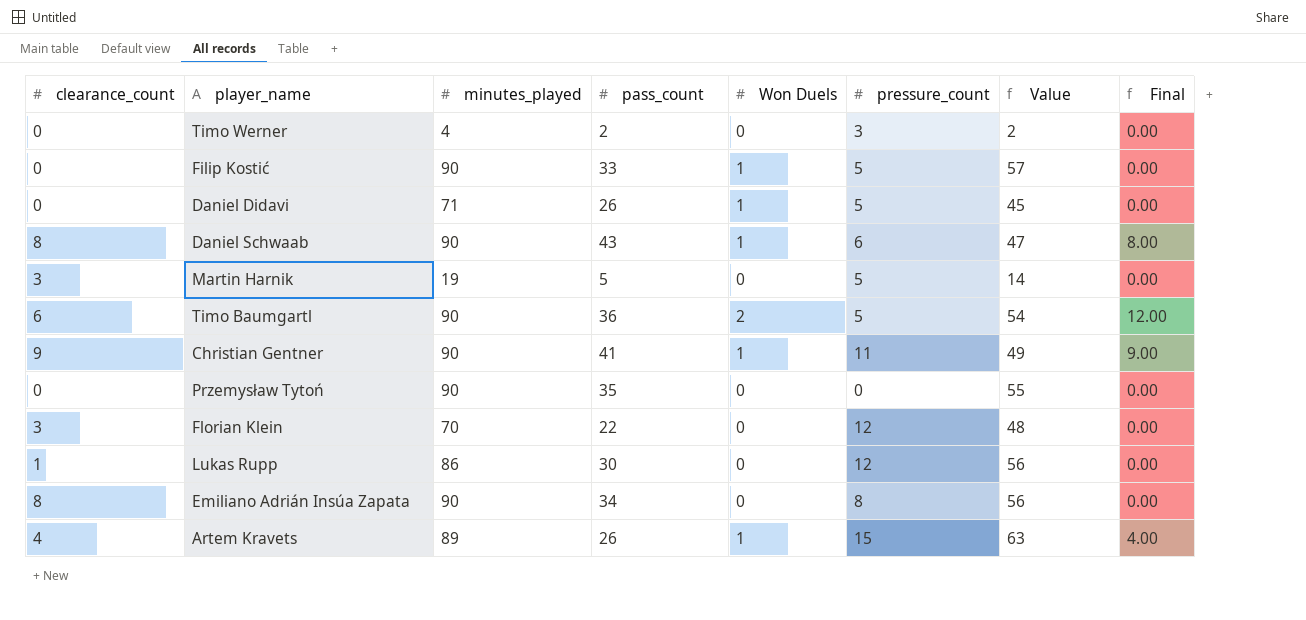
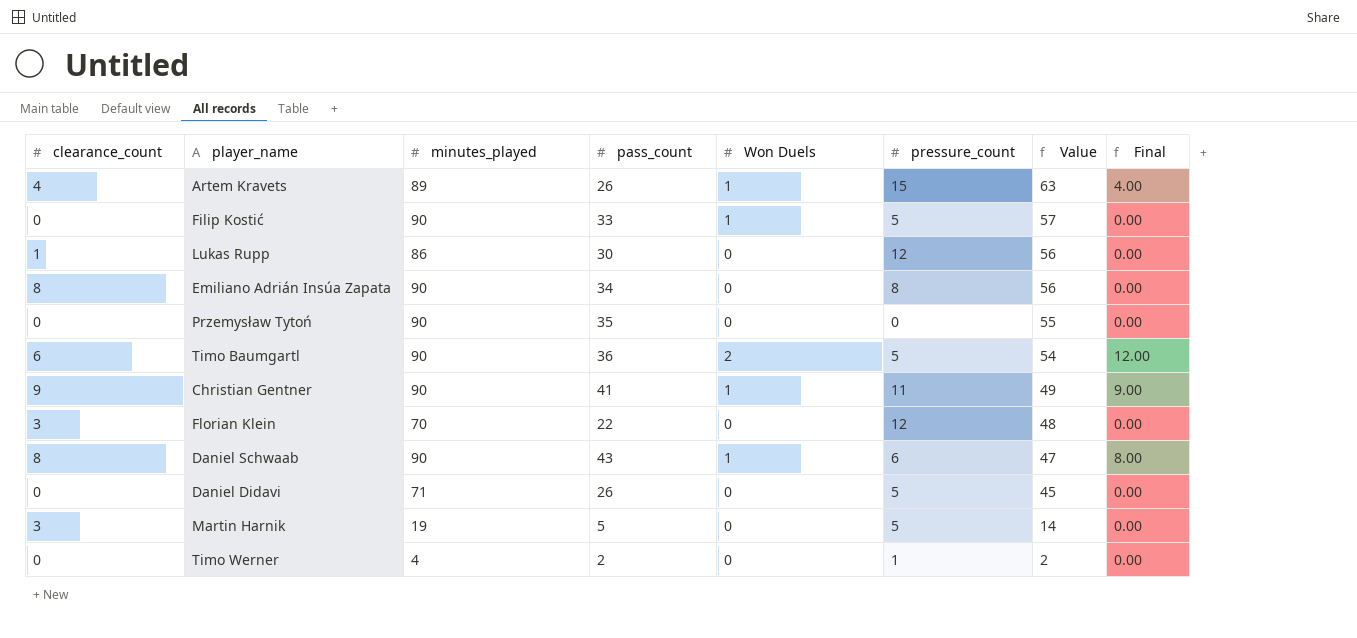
row order: none -> Value descending
Daniel Didavi | Won Duels: 1 -> 0
Timo Werner | pressure_count: 3 -> 1

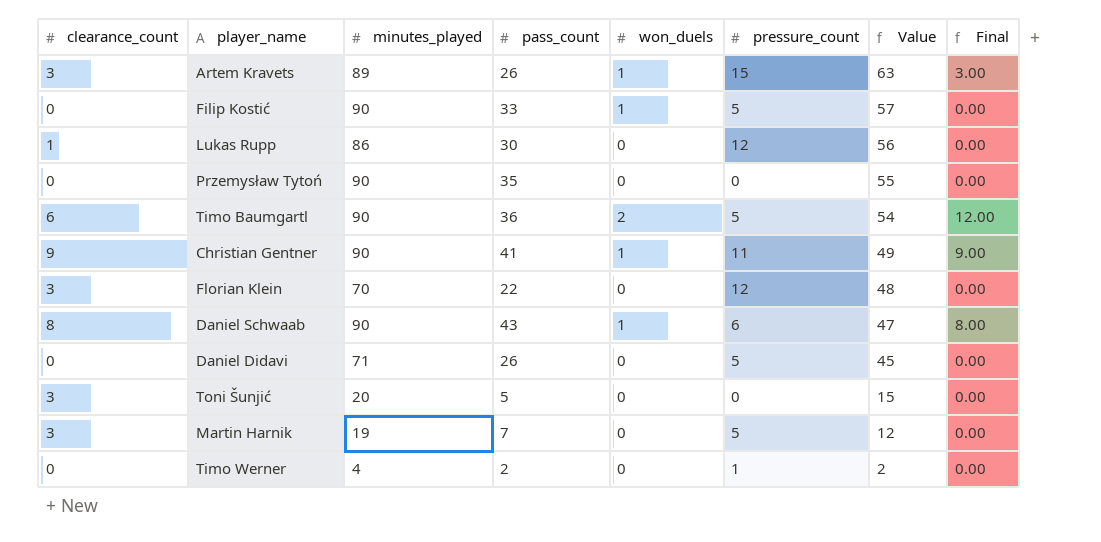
column name: Won Duels -> won_duels
row Emiliano Adrián Insúa Zapata: 8 | 90 | 34 | 0 | 8 | 56 | 0.00 -> none
Artem Kravets | clearance_count: 4 -> 3
Artem Kravets | Final: 4.00 -> 3.00
row Toni Šunjić: none -> 3 | 20 | 5 | 0 | 0 | 15 | 0.00
Martin Harnik | pass_count: 5 -> 7
Martin Harnik | Value: 14 -> 12

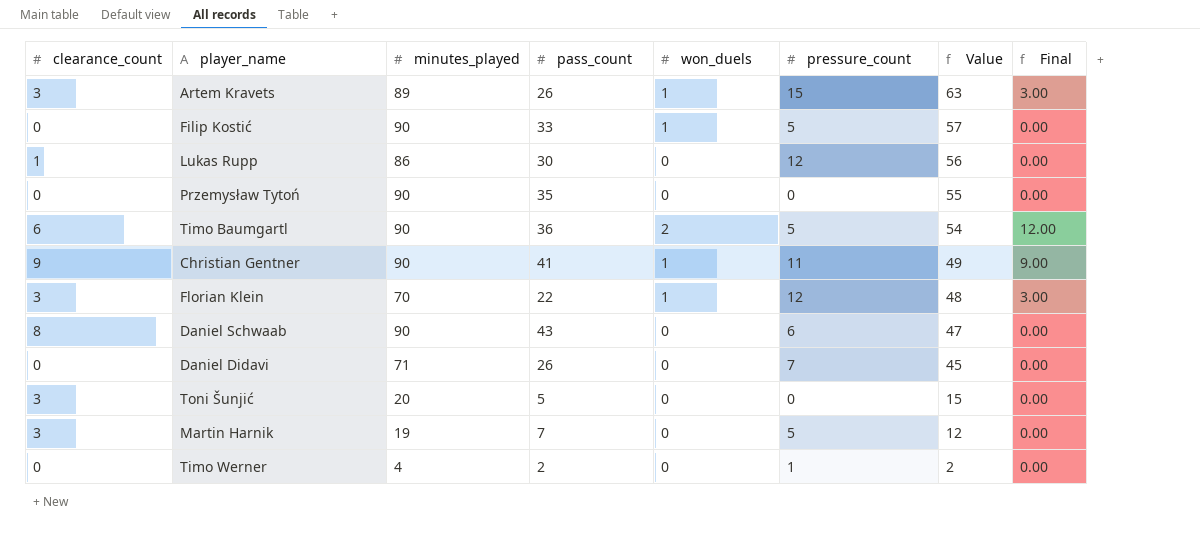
Florian Klein | won_duels: 0 -> 1
Florian Klein | Final: 0.00 -> 3.00
Daniel Schwaab | won_duels: 1 -> 0
Daniel Schwaab | Final: 8.00 -> 0.00
Daniel Didavi | pressure_count: 5 -> 7

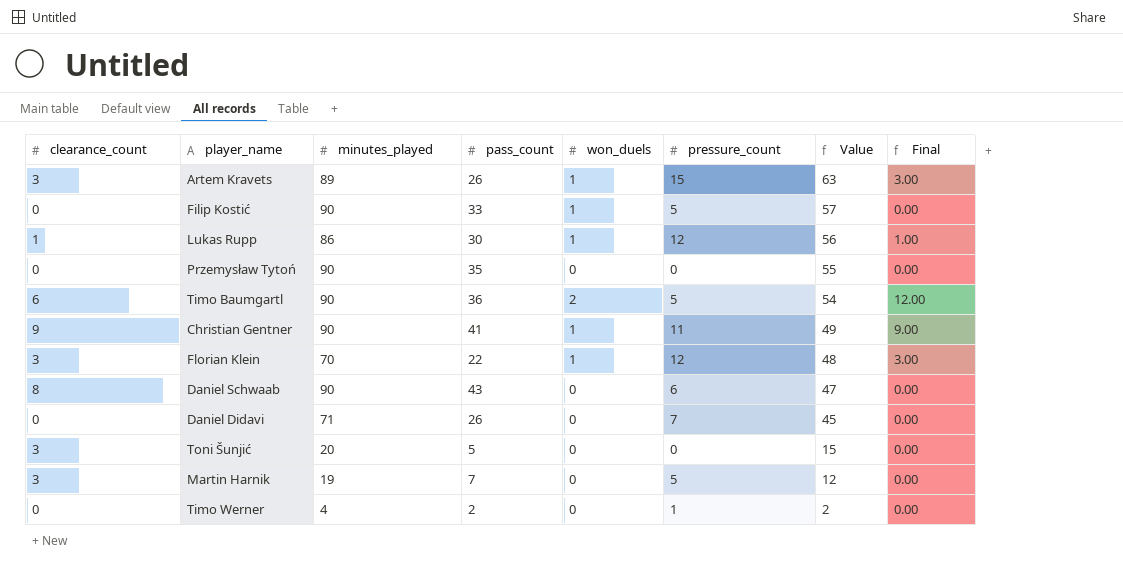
Lukas Rupp | won_duels: 0 -> 1
Lukas Rupp | Final: 0.00 -> 1.00

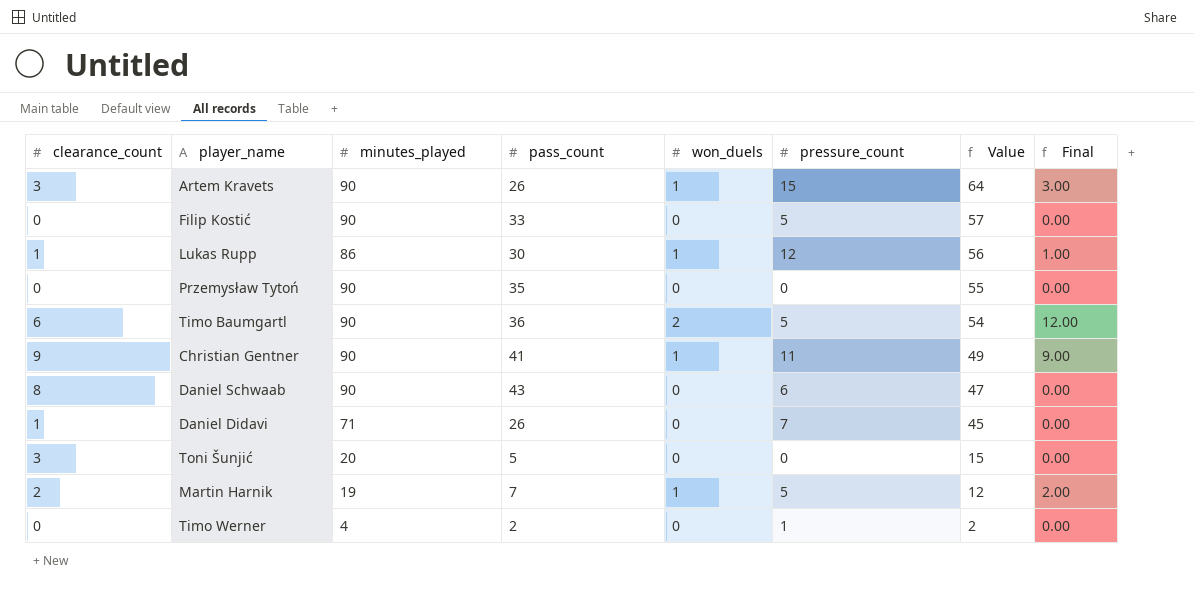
row Florian Klein: 3 | 70 | 22 | 1 | 12 | 48 | 3.00 -> none
Artem Kravets | minutes_played: 89 -> 90
Artem Kravets | Value: 63 -> 64
Filip Kostić | won_duels: 1 -> 0
Daniel Didavi | clearance_count: 0 -> 1
Martin Harnik | clearance_count: 3 -> 2
Martin Harnik | won_duels: 0 -> 1
Martin Harnik | Final: 0.00 -> 2.00

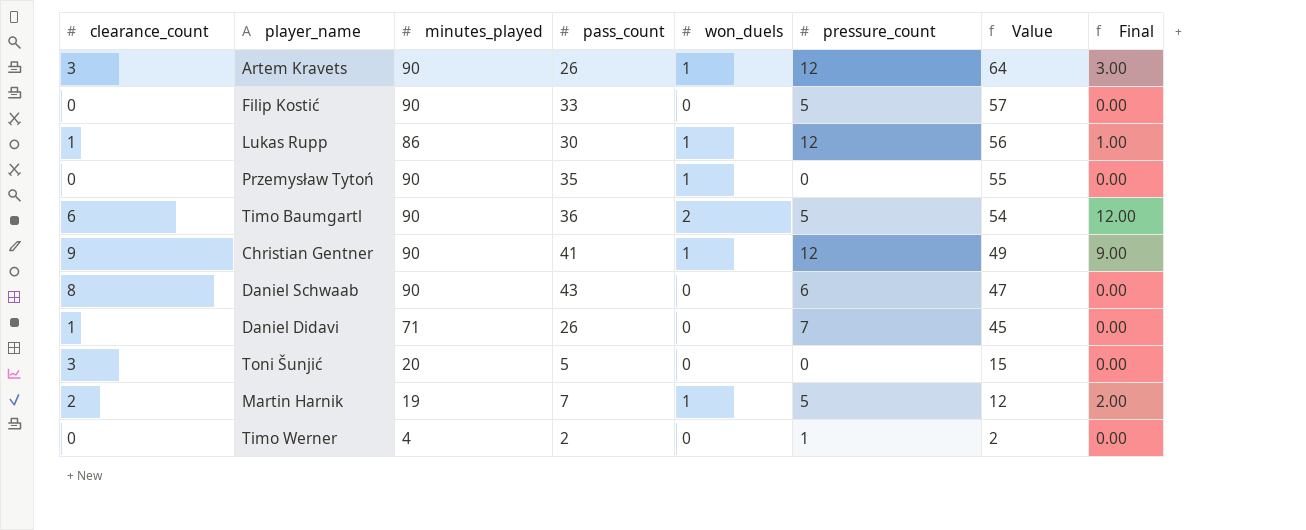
Artem Kravets | pressure_count: 15 -> 12
Przemysław Tytoń | won_duels: 0 -> 1
Christian Gentner | pressure_count: 11 -> 12

